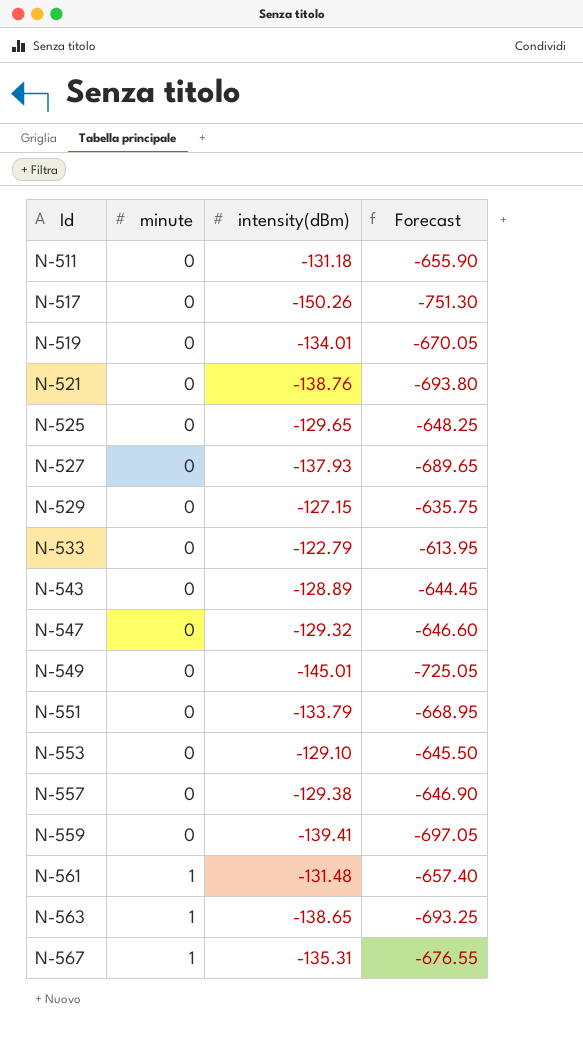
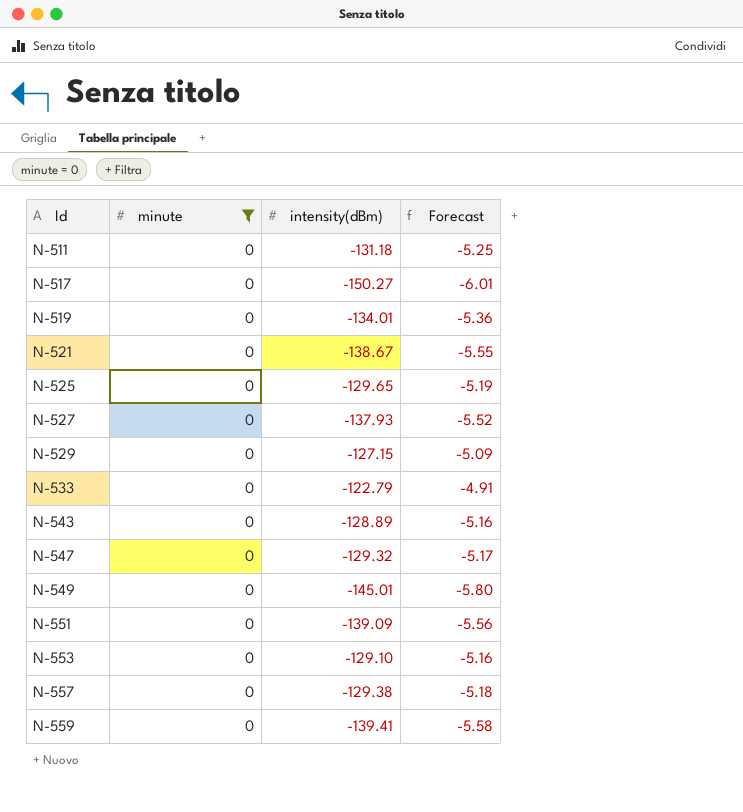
filter: none -> minute = 0
column Forecast | formula: [intensity(dBm)] * 5 -> [intensity(dBm)] * 0.04
N-517 | intensity(dBm): -150.26 -> -150.27
N-521 | intensity(dBm): -138.76 -> -138.67
N-551 | intensity(dBm): -133.79 -> -139.09

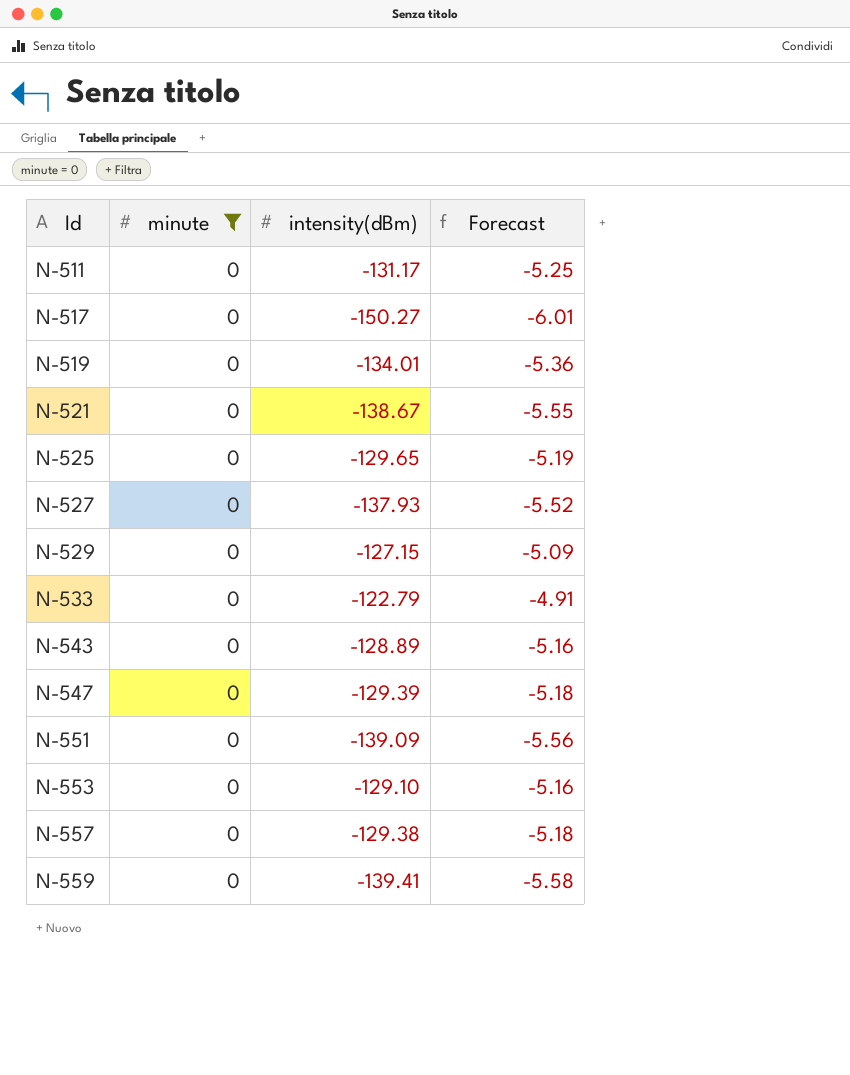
row N-549: 0 | -145.01 | -5.80 -> none
N-511 | intensity(dBm): -131.18 -> -131.17
N-547 | intensity(dBm): -129.32 -> -129.39
N-547 | Forecast: -5.17 -> -5.18

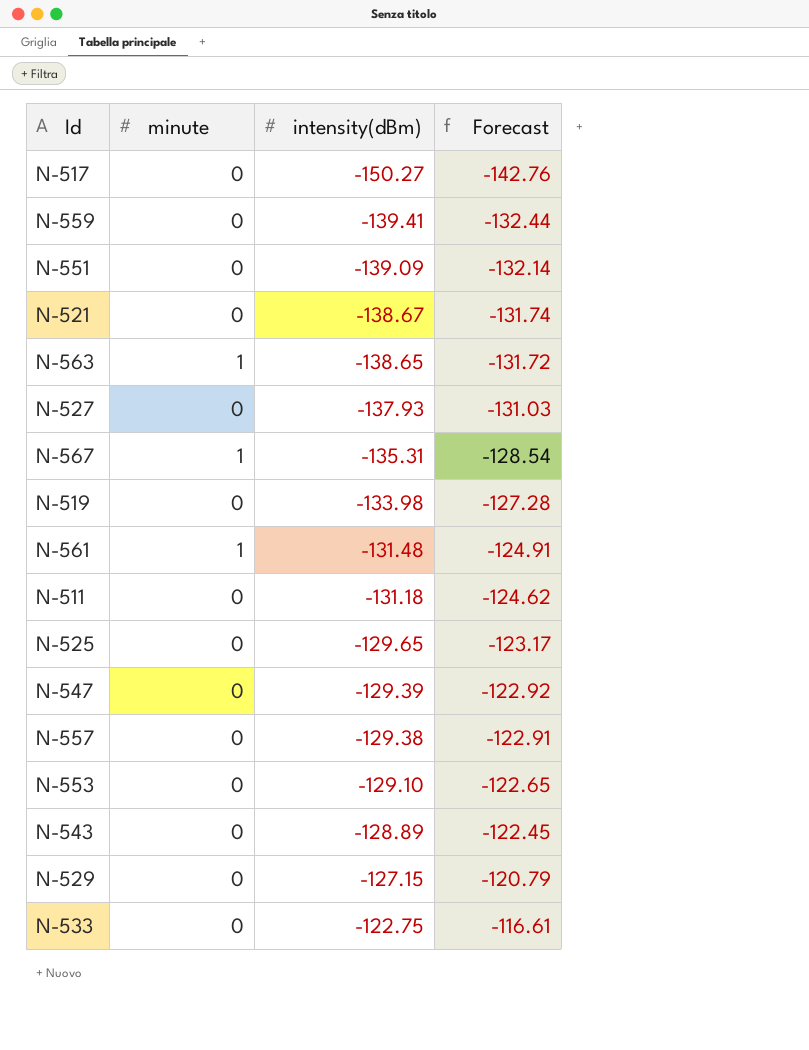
filter: minute = 0 -> none
row order: Id ascending -> intensity(dBm) ascending
column Forecast | formula: [intensity(dBm)] * 0.04 -> [intensity(dBm)] * 0.95
N-519 | intensity(dBm): -134.01 -> -133.98
N-511 | intensity(dBm): -131.17 -> -131.18
N-533 | intensity(dBm): -122.79 -> -122.75

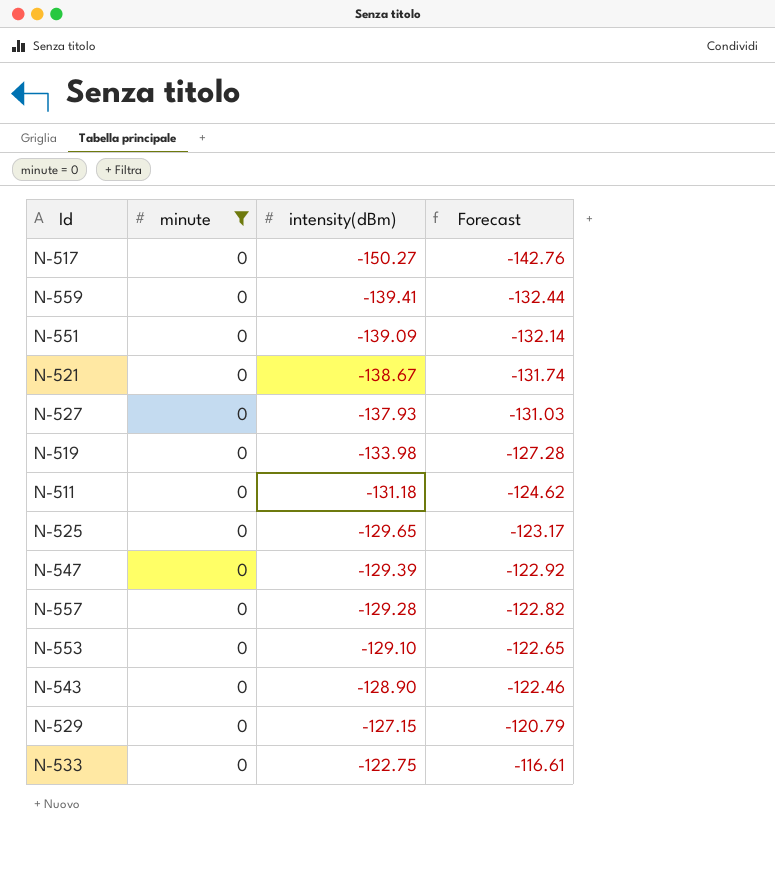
filter: none -> minute = 0
N-557 | intensity(dBm): -129.38 -> -129.28
N-557 | Forecast: -122.91 -> -122.82
N-543 | intensity(dBm): -128.89 -> -128.90
N-543 | Forecast: -122.45 -> -122.46

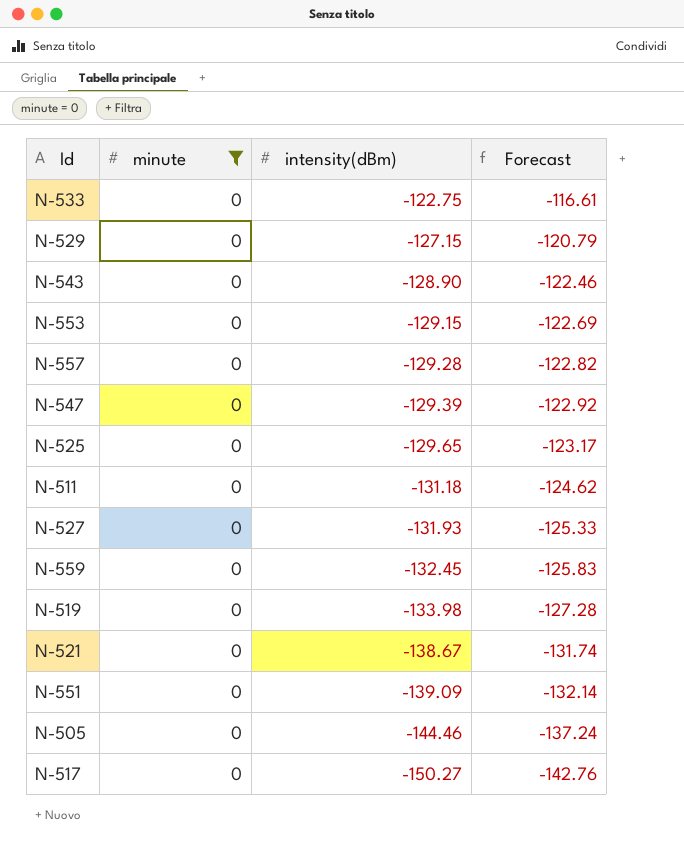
row order: intensity(dBm) ascending -> intensity(dBm) descending
N-553 | intensity(dBm): -129.10 -> -129.15
N-553 | Forecast: -122.65 -> -122.69
N-527 | intensity(dBm): -137.93 -> -131.93
N-527 | Forecast: -131.03 -> -125.33
N-559 | intensity(dBm): -139.41 -> -132.45
N-559 | Forecast: -132.44 -> -125.83
row N-505: none -> 0 | -144.46 | -137.24

